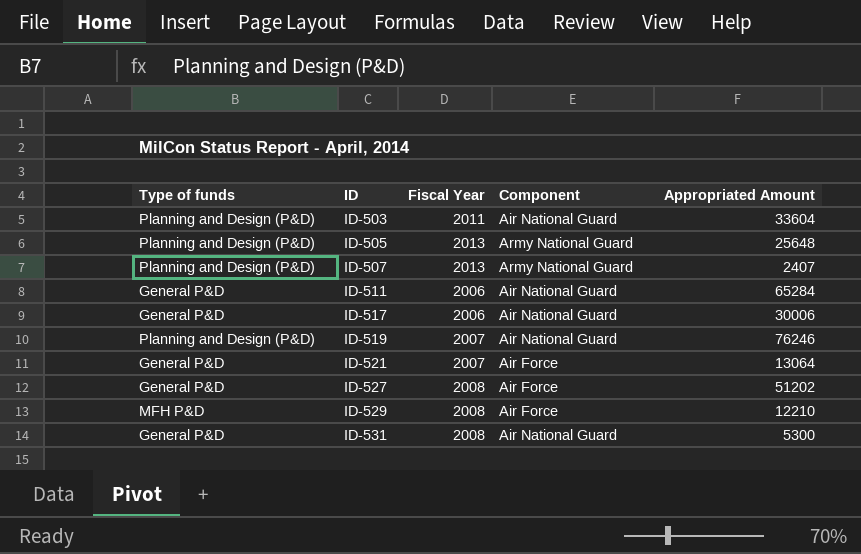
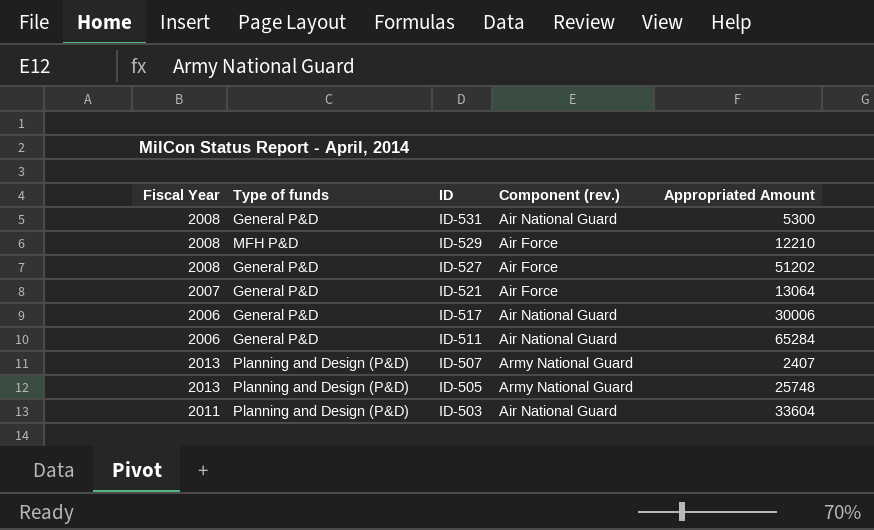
row order: ID ascending -> ID descending
column Fiscal Year | position: 3 -> 1
column name: Component -> Component (rev.)
row ID-519: Planning and Design (P&D) | 2007 | Air National Guard | 76246 -> none
ID-505 | Appropriated Amount: 25648 -> 25748

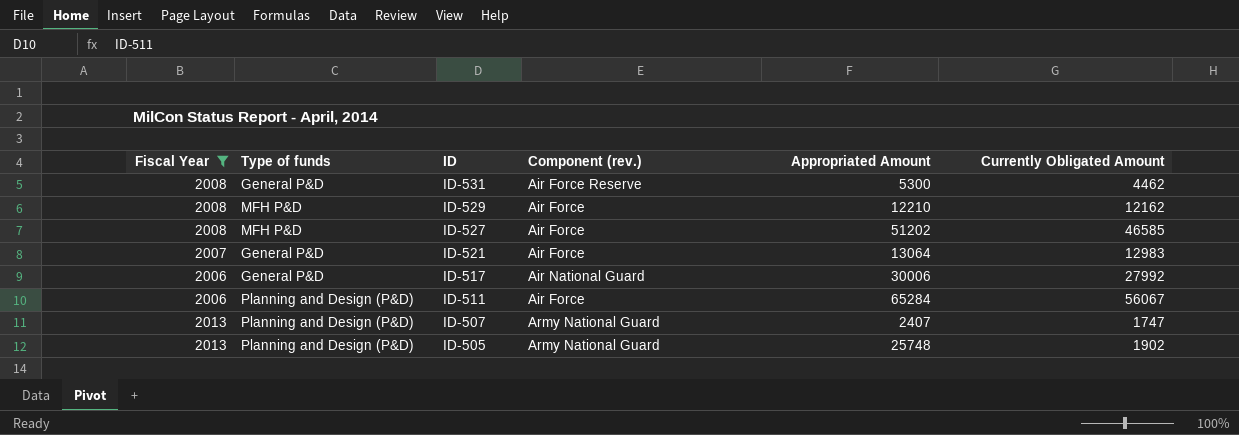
filter: none -> Fiscal Year != 2011
column Currently Obligated Amount | position: none -> 6
ID-531 | Component (rev.): Air National Guard -> Air Force Reserve
ID-527 | Type of funds: General P&D -> MFH P&D
ID-511 | Type of funds: General P&D -> Planning and Design (P&D)
ID-511 | Component (rev.): Air National Guard -> Air Force

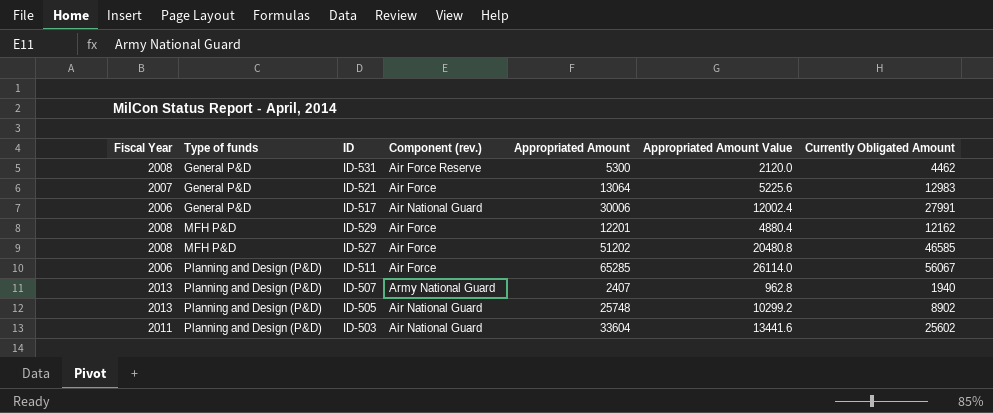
filter: Fiscal Year != 2011 -> none
row order: ID descending -> Type of funds ascending
column Appropriated Amount Value | formula: none -> [Appropriated Amount] * 0.4
ID-517 | Currently Obligated Amount: 27992 -> 27991
ID-529 | Appropriated Amount: 12210 -> 12201
ID-511 | Appropriated Amount: 65284 -> 65285
ID-507 | Currently Obligated Amount: 1747 -> 1940
ID-505 | Component (rev.): Army National Guard -> Air National Guard
ID-505 | Currently Obligated Amount: 1902 -> 8902

